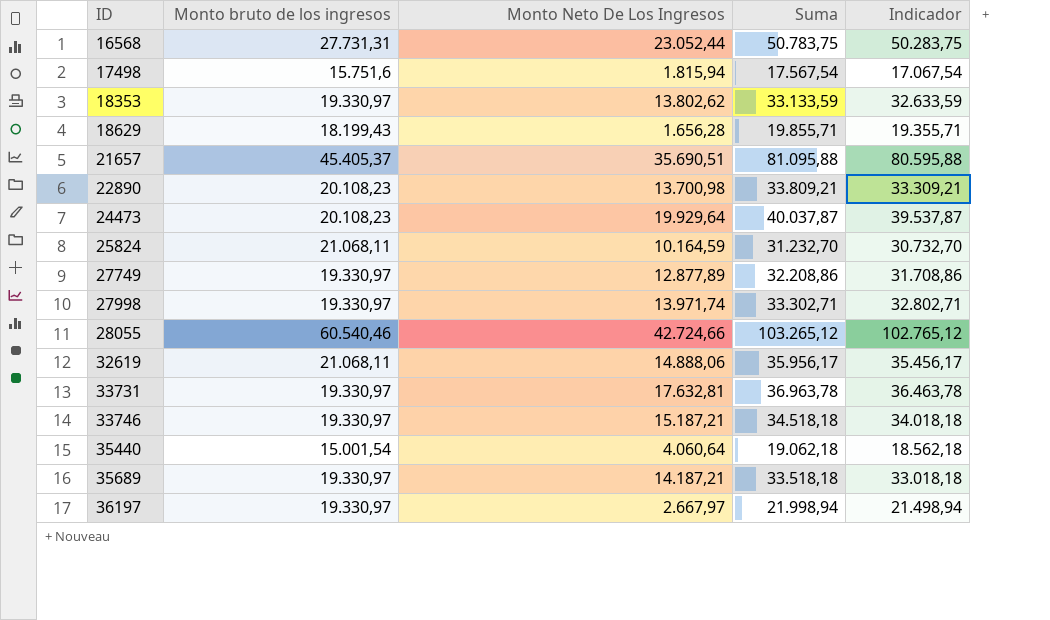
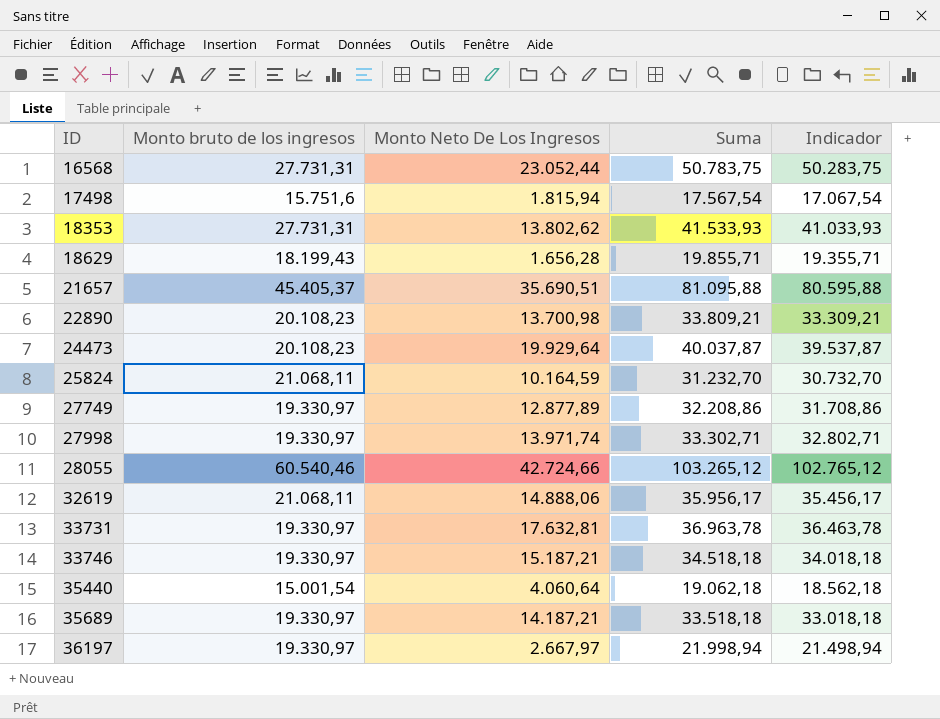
18353 | Monto bruto de los ingresos: 19.330,97 -> 27.731,31
18353 | Suma: 33.133,59 -> 41.533,93
18353 | Indicador: 32.633,59 -> 41.033,93

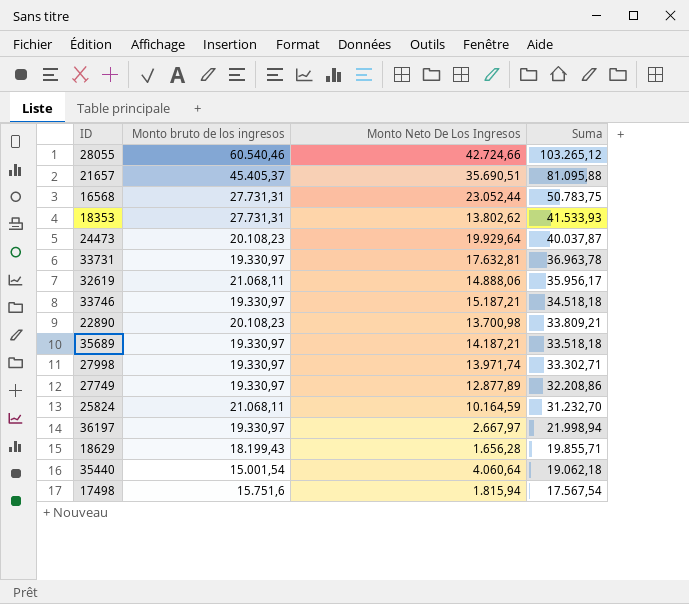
row order: ID ascending -> Suma descending
column Indicador | formula: [Suma] - 500 -> none

